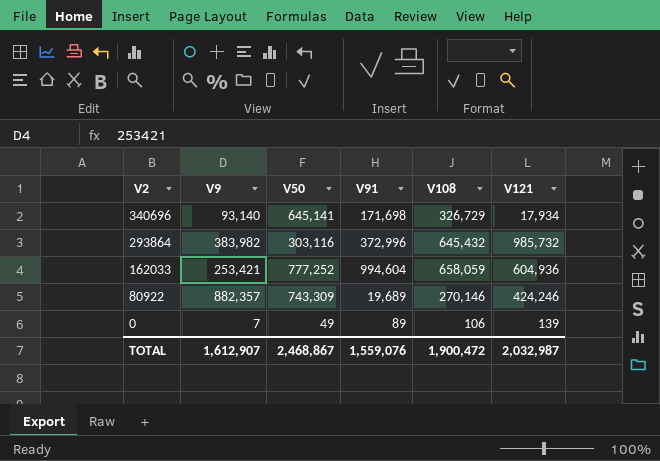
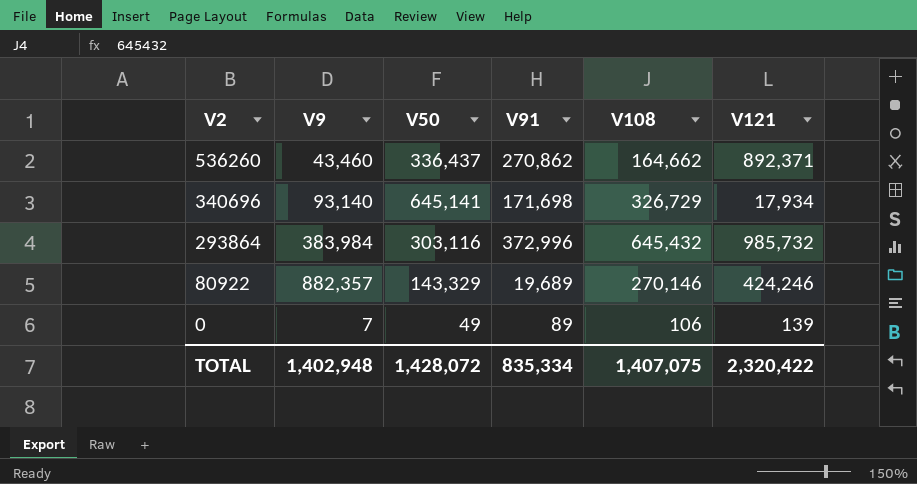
row 162033: 253,421 | 777,252 | 994,604 | 658,059 | 604,936 -> none
row 536260: none -> 43,460 | 336,437 | 270,862 | 164,662 | 892,371
293864 | V9: 383,982 -> 383,984
80922 | V50: 743,309 -> 143,329
TOTAL | V9: 1,612,907 -> 1,402,948
TOTAL | V50: 2,468,867 -> 1,428,072
TOTAL | V91: 1,559,076 -> 835,334
TOTAL | V108: 1,900,472 -> 1,407,075
TOTAL | V121: 2,032,987 -> 2,320,422

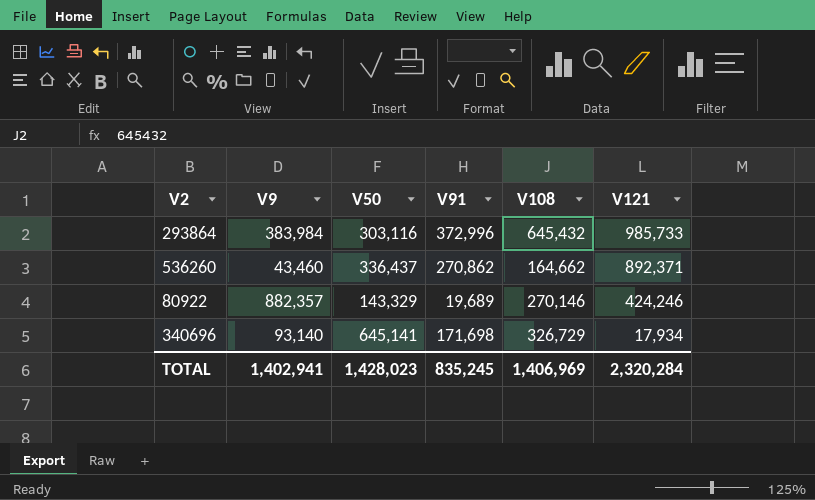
row order: V2 descending -> V121 descending
row 0: 7 | 49 | 89 | 106 | 139 -> none
293864 | V121: 985,732 -> 985,733
TOTAL | V9: 1,402,948 -> 1,402,941
TOTAL | V50: 1,428,072 -> 1,428,023
TOTAL | V91: 835,334 -> 835,245
TOTAL | V108: 1,407,075 -> 1,406,969
TOTAL | V121: 2,320,422 -> 2,320,284

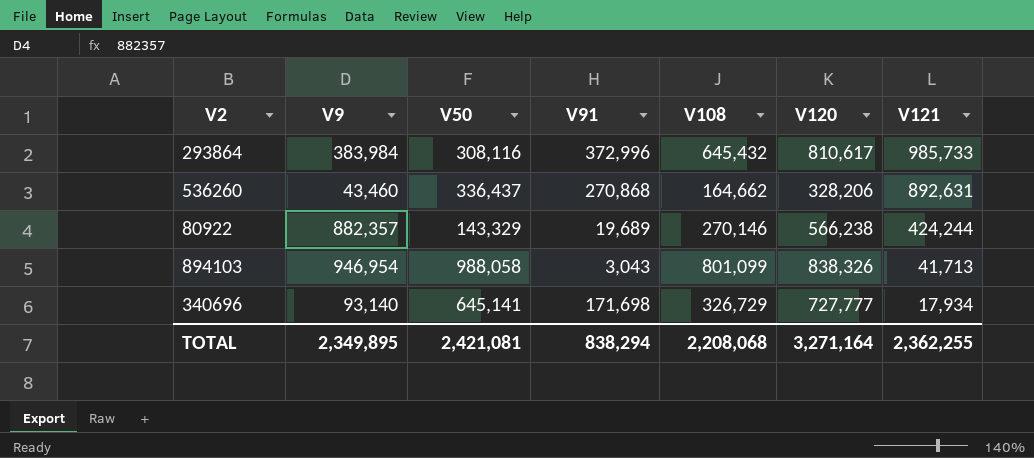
column V120 | position: none -> 6
293864 | V50: 303,116 -> 308,116
536260 | V91: 270,862 -> 270,868
536260 | V121: 892,371 -> 892,631
80922 | V121: 424,246 -> 424,244
row 894103: none -> 946,954 | 988,058 | 3,043 | 801,099 | 838,326 | 41,713
TOTAL | V9: 1,402,941 -> 2,349,895
TOTAL | V50: 1,428,023 -> 2,421,081
TOTAL | V91: 835,245 -> 838,294
TOTAL | V108: 1,406,969 -> 2,208,068
TOTAL | V121: 2,320,284 -> 2,362,255

